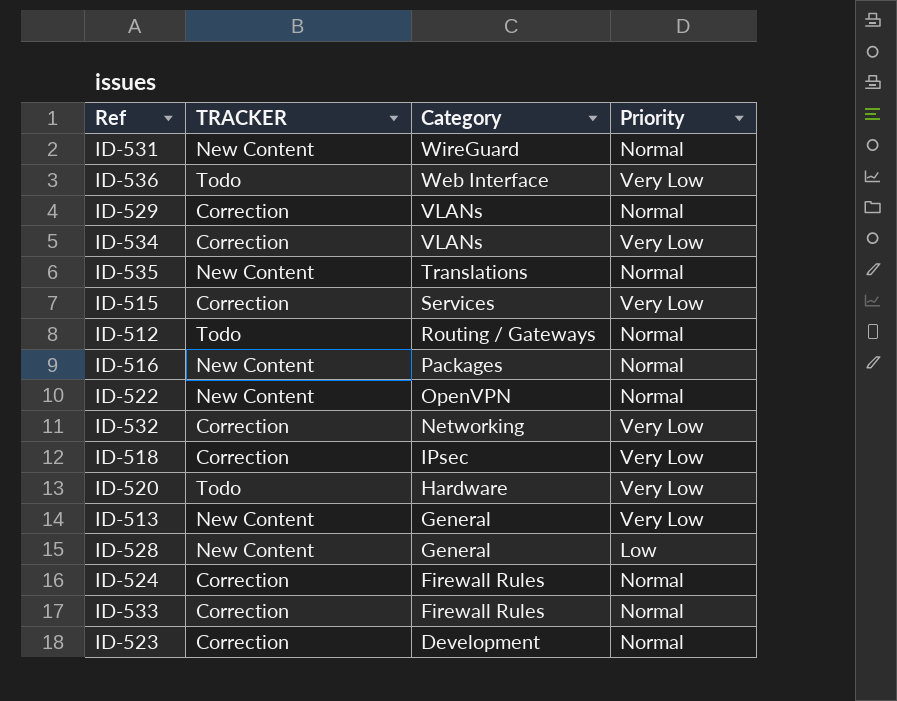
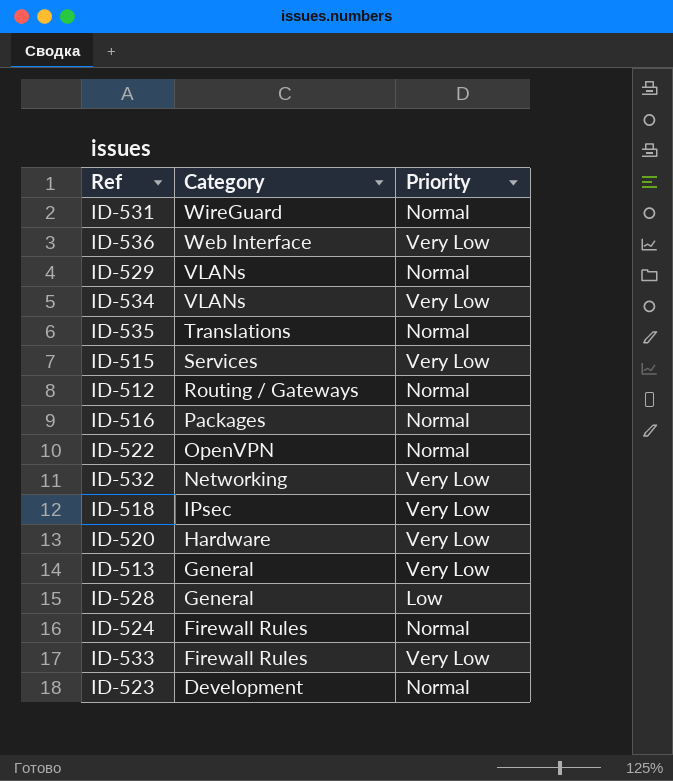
column TRACKER | position: 2 -> none
ID-533 | Priority: Normal -> Very Low

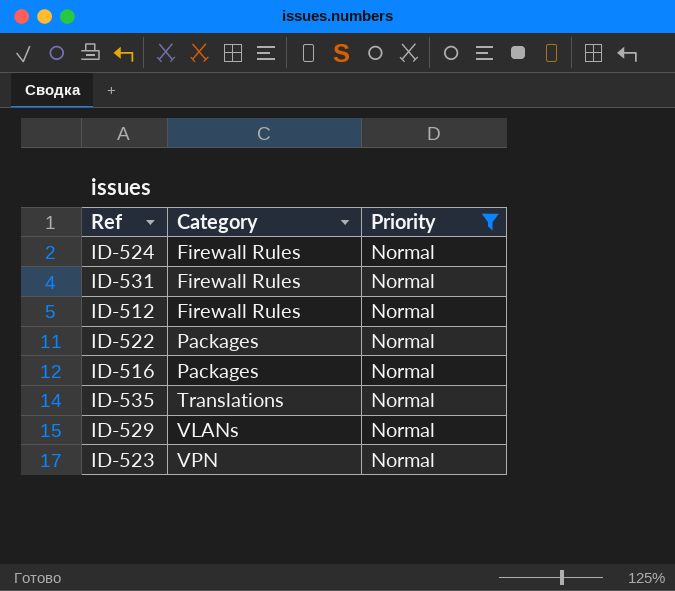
filter: none -> Priority = Normal
row order: Category descending -> Category ascending
ID-531 | Category: WireGuard -> Firewall Rules
ID-512 | Category: Routing / Gateways -> Firewall Rules
ID-522 | Category: OpenVPN -> Packages
ID-523 | Category: Development -> VPN

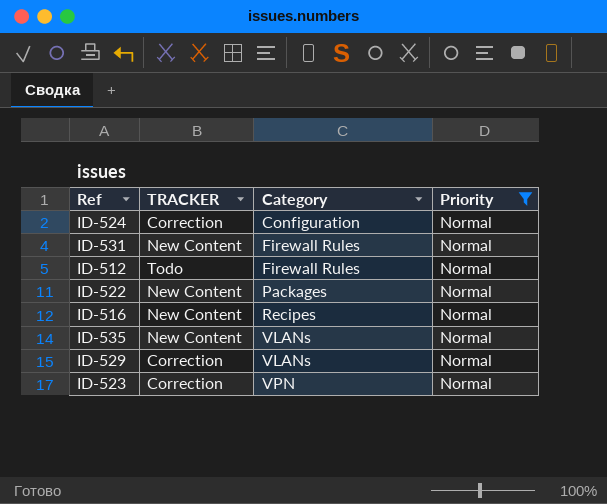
column TRACKER | position: none -> 2
ID-524 | Category: Firewall Rules -> Configuration
ID-516 | Category: Packages -> Recipes
ID-535 | Category: Translations -> VLANs

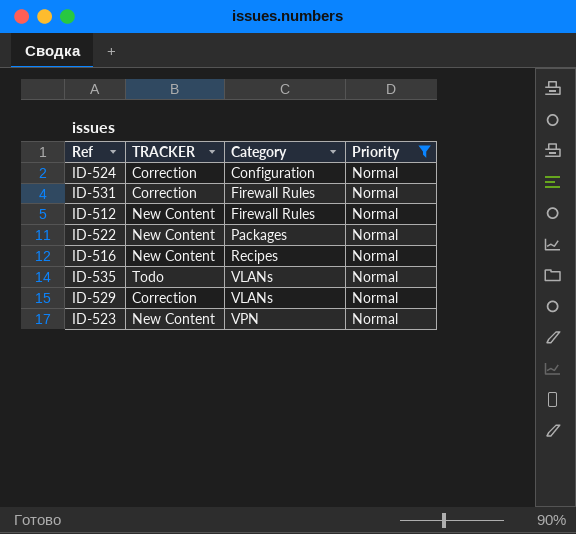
ID-531 | TRACKER: New Content -> Correction
ID-512 | TRACKER: Todo -> New Content
ID-535 | TRACKER: New Content -> Todo
ID-523 | TRACKER: Correction -> New Content

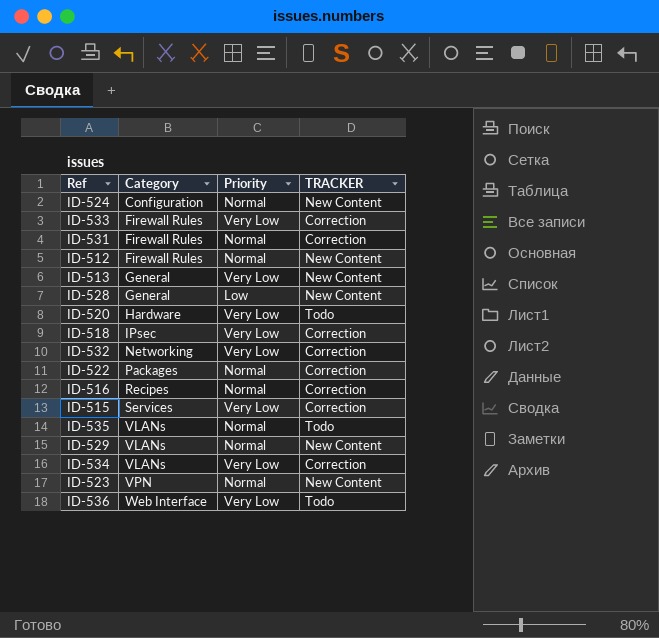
filter: Priority = Normal -> none
column TRACKER | position: 2 -> 4
ID-524 | TRACKER: Correction -> New Content
ID-522 | TRACKER: New Content -> Correction
ID-516 | TRACKER: New Content -> Correction
ID-529 | TRACKER: Correction -> New Content

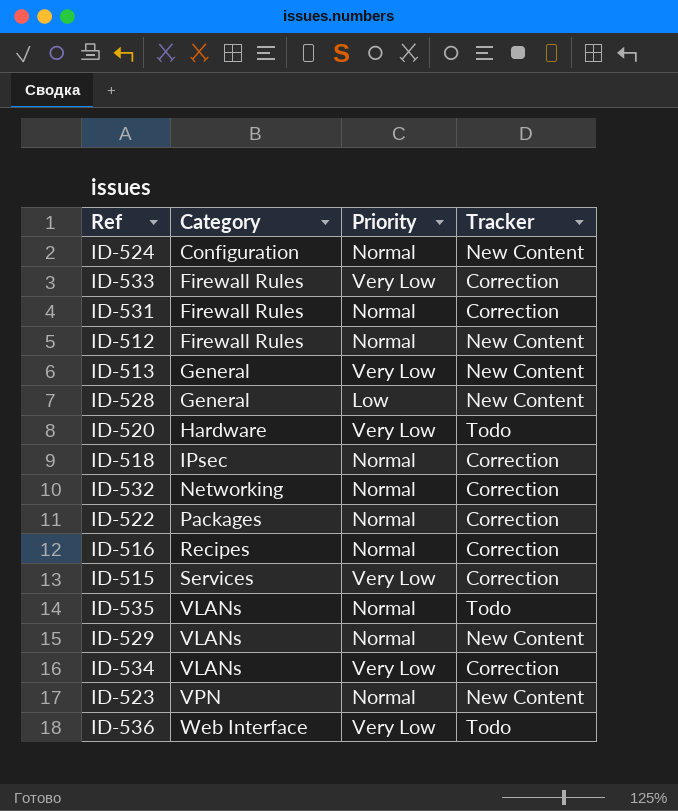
column name: TRACKER -> Tracker
ID-518 | Priority: Very Low -> Normal
ID-532 | Priority: Very Low -> Normal

